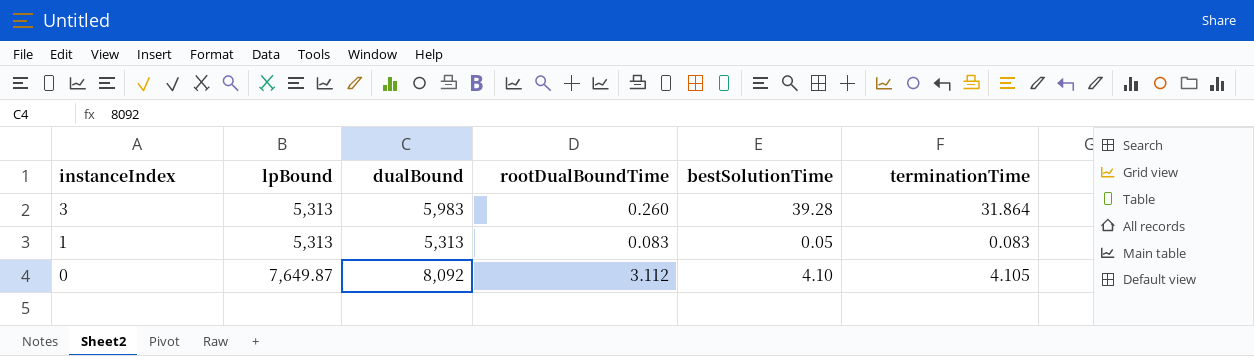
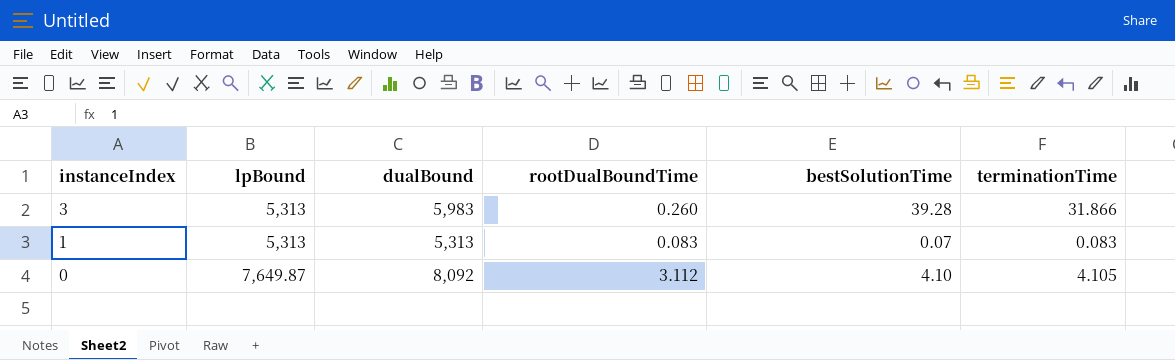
3 | terminationTime: 31.864 -> 31.866
1 | bestSolutionTime: 0.05 -> 0.07

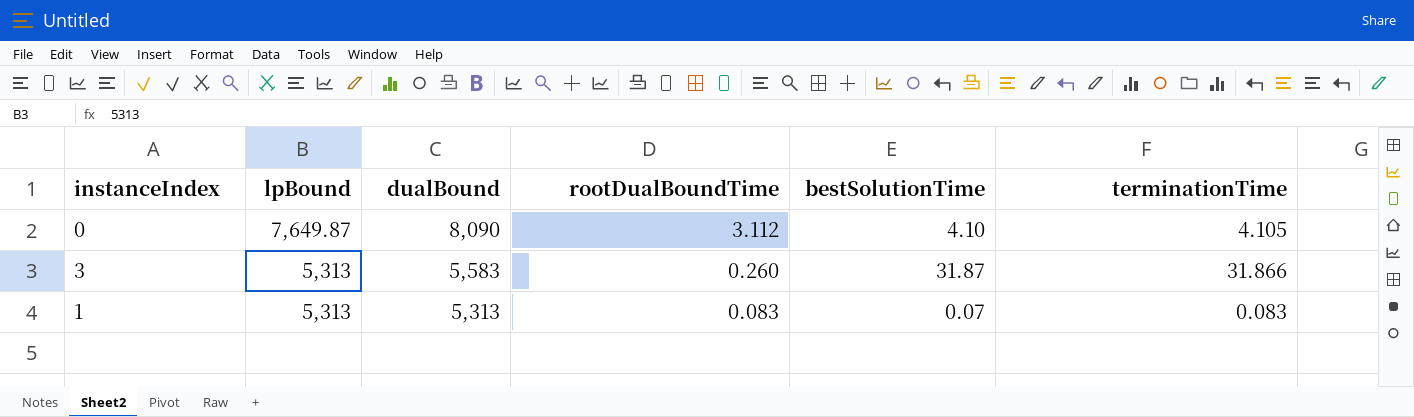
row order: instanceIndex descending -> lpBound descending
0 | dualBound: 8,092 -> 8,090
3 | dualBound: 5,983 -> 5,583
3 | bestSolutionTime: 39.28 -> 31.87

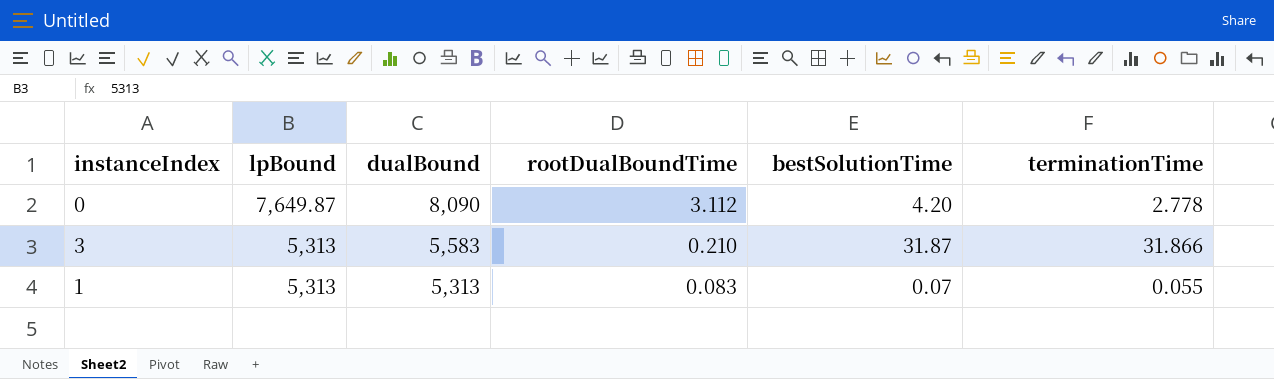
0 | bestSolutionTime: 4.10 -> 4.20
0 | terminationTime: 4.105 -> 2.778
3 | rootDualBoundTime: 0.260 -> 0.210
1 | terminationTime: 0.083 -> 0.055

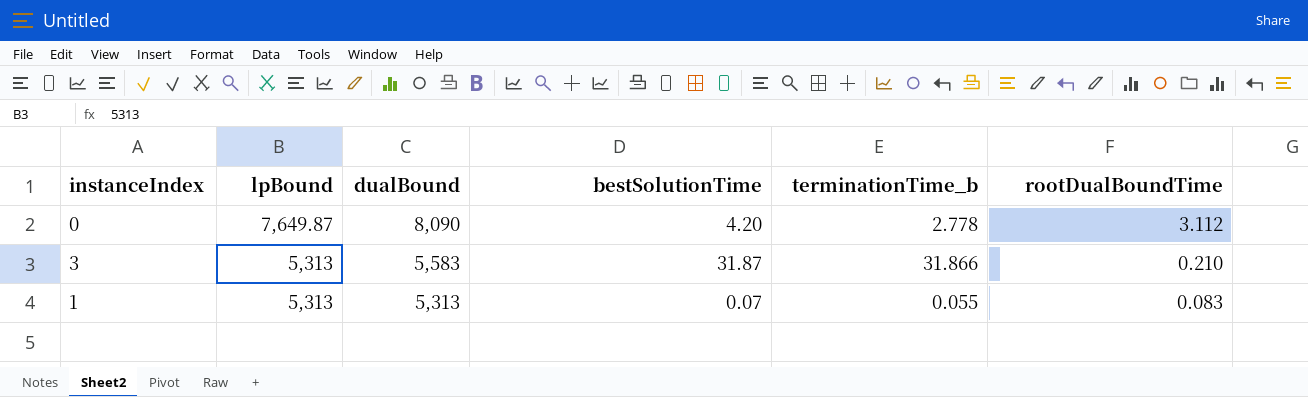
column name: terminationTime -> terminationTime_b
column rootDualBoundTime | position: 4 -> 6

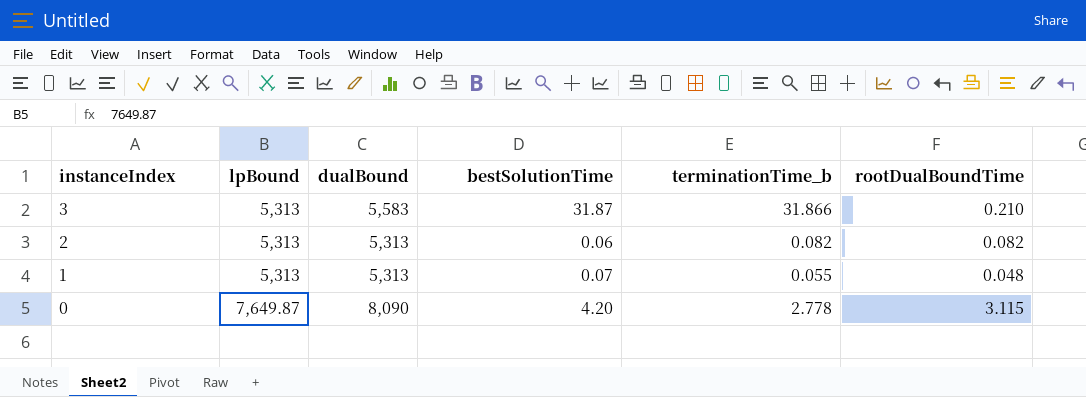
row order: lpBound descending -> instanceIndex descending
row 2: none -> 5,313 | 5,313 | 0.06 | 0.082 | 0.082
1 | rootDualBoundTime: 0.083 -> 0.048
0 | rootDualBoundTime: 3.112 -> 3.115

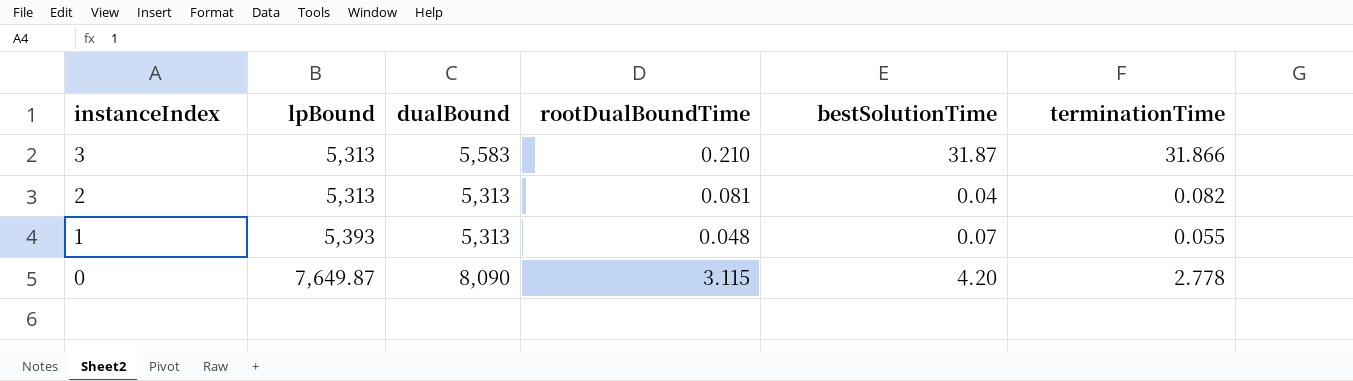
column rootDualBoundTime | position: 6 -> 4
column name: terminationTime_b -> terminationTime
2 | rootDualBoundTime: 0.082 -> 0.081
2 | bestSolutionTime: 0.06 -> 0.04
1 | lpBound: 5,313 -> 5,393

